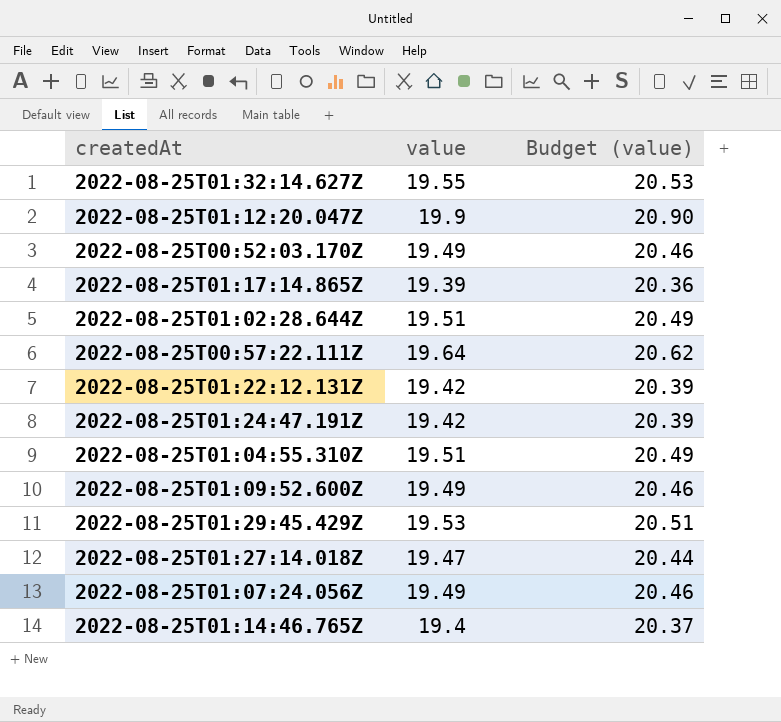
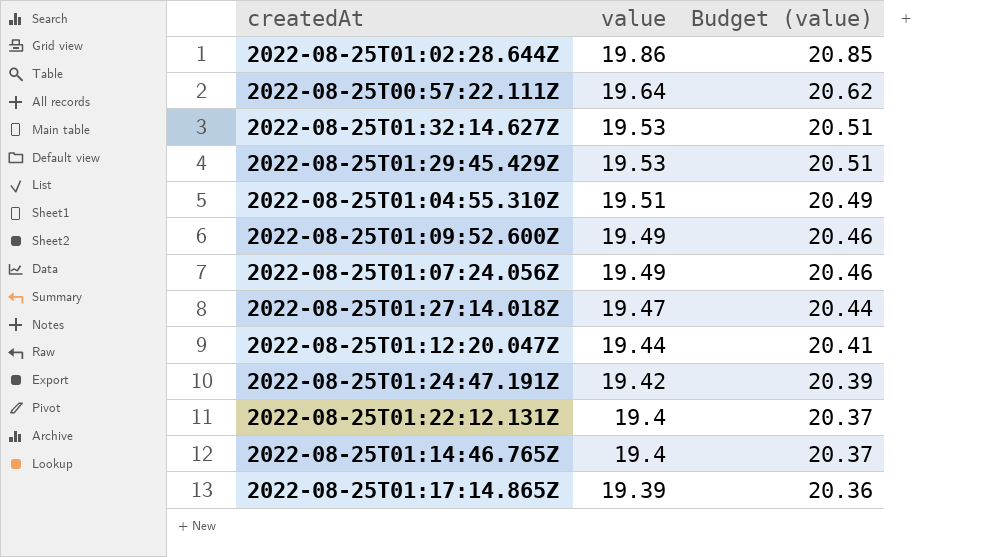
row order: none -> value descending
row 2022-08-25T00:52:03.170Z: 19.49 | 20.46 -> none
2022-08-25T01:02:28.644Z | value: 19.51 -> 19.86
2022-08-25T01:02:28.644Z | Budget (value): 20.49 -> 20.85
2022-08-25T01:32:14.627Z | value: 19.55 -> 19.53
2022-08-25T01:32:14.627Z | Budget (value): 20.53 -> 20.51
2022-08-25T01:12:20.047Z | value: 19.9 -> 19.44
2022-08-25T01:12:20.047Z | Budget (value): 20.90 -> 20.41
2022-08-25T01:22:12.131Z | value: 19.42 -> 19.4
2022-08-25T01:22:12.131Z | Budget (value): 20.39 -> 20.37

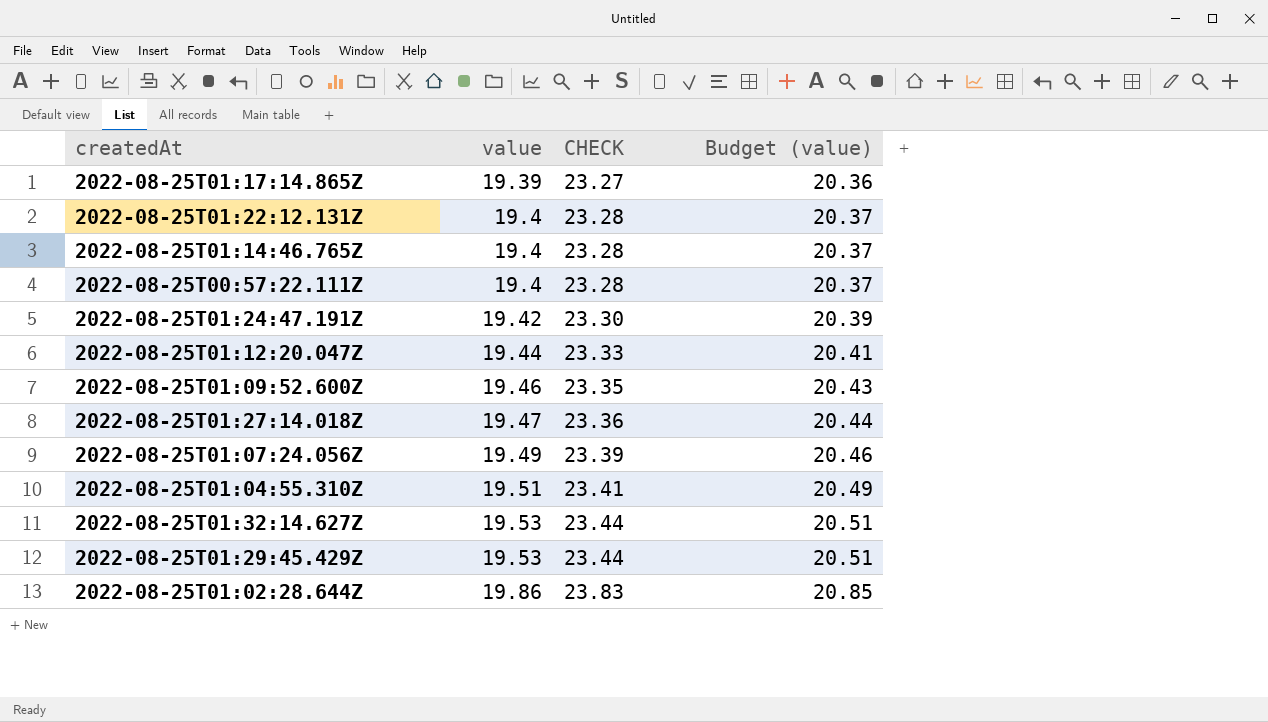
row order: value descending -> value ascending
column CHECK | formula: none -> [value] * 1.2
2022-08-25T00:57:22.111Z | value: 19.64 -> 19.4
2022-08-25T00:57:22.111Z | Budget (value): 20.62 -> 20.37
2022-08-25T01:09:52.600Z | value: 19.49 -> 19.46
2022-08-25T01:09:52.600Z | Budget (value): 20.46 -> 20.43

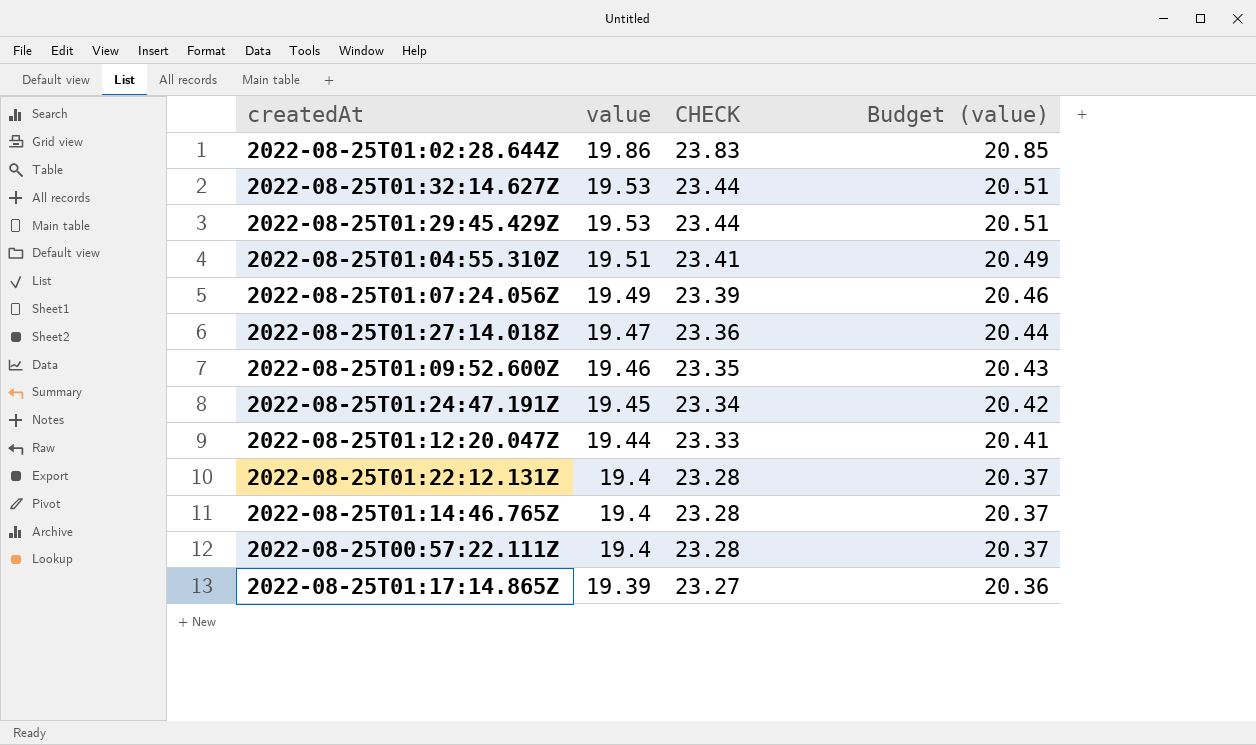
row order: value ascending -> value descending
2022-08-25T01:24:47.191Z | value: 19.42 -> 19.45
2022-08-25T01:24:47.191Z | CHECK: 23.30 -> 23.34
2022-08-25T01:24:47.191Z | Budget (value): 20.39 -> 20.42

